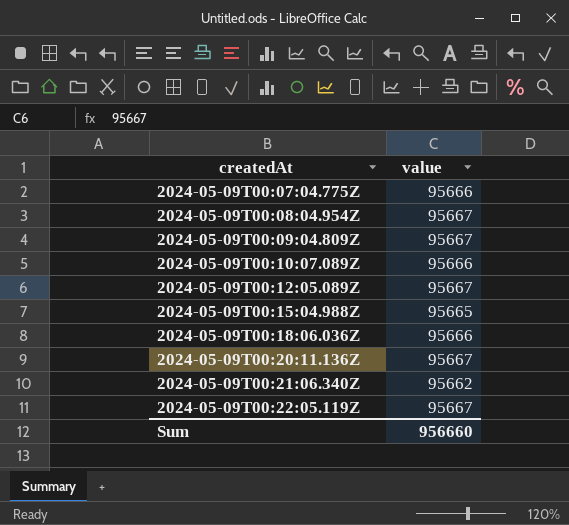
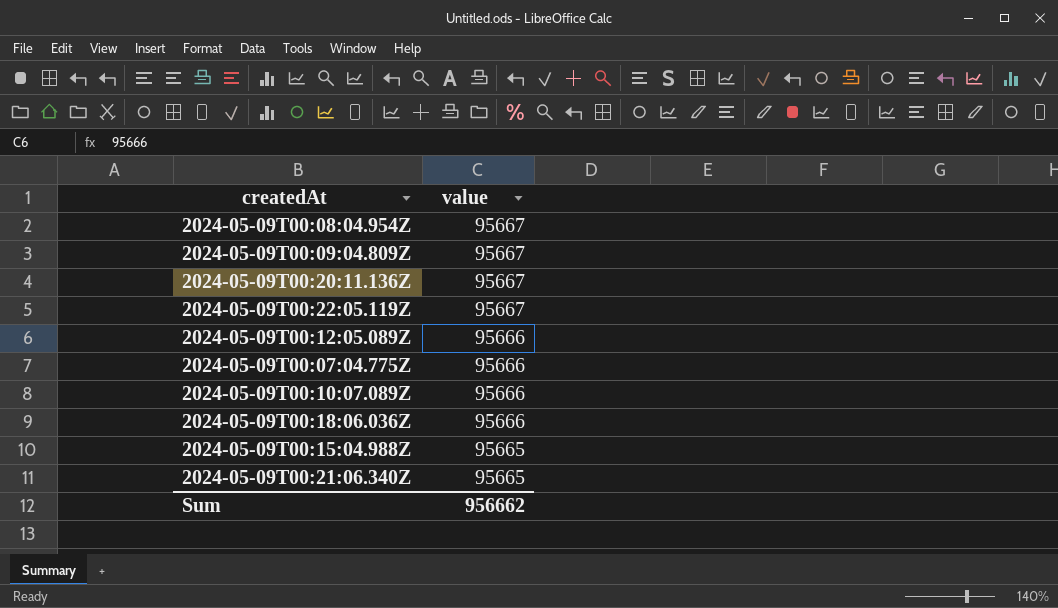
row order: createdAt ascending -> value descending
2024-05-09T00:12:05.089Z | value: 95667 -> 95666
2024-05-09T00:21:06.340Z | value: 95662 -> 95665
Sum | value: 956660 -> 956662

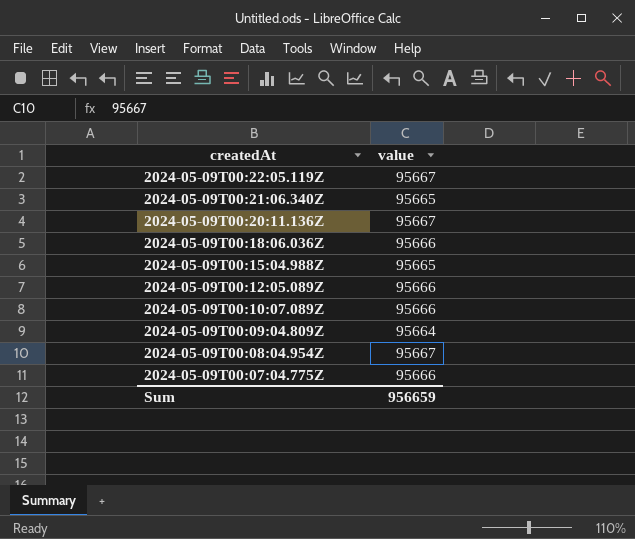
row order: value descending -> createdAt descending
2024-05-09T00:09:04.809Z | value: 95667 -> 95664
Sum | value: 956662 -> 956659

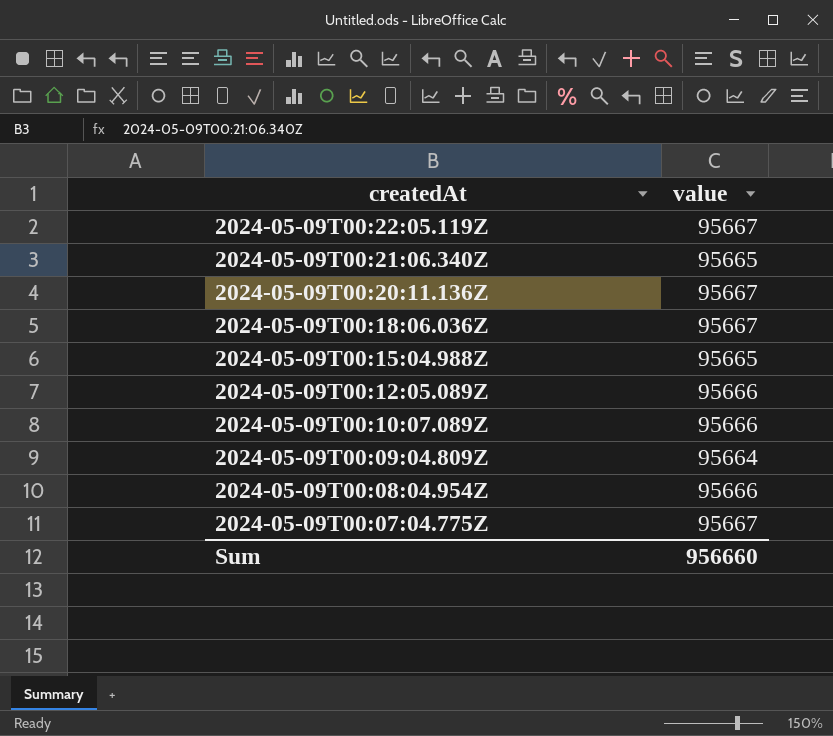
2024-05-09T00:18:06.036Z | value: 95666 -> 95667
2024-05-09T00:08:04.954Z | value: 95667 -> 95666
2024-05-09T00:07:04.775Z | value: 95666 -> 95667
Sum | value: 956659 -> 956660

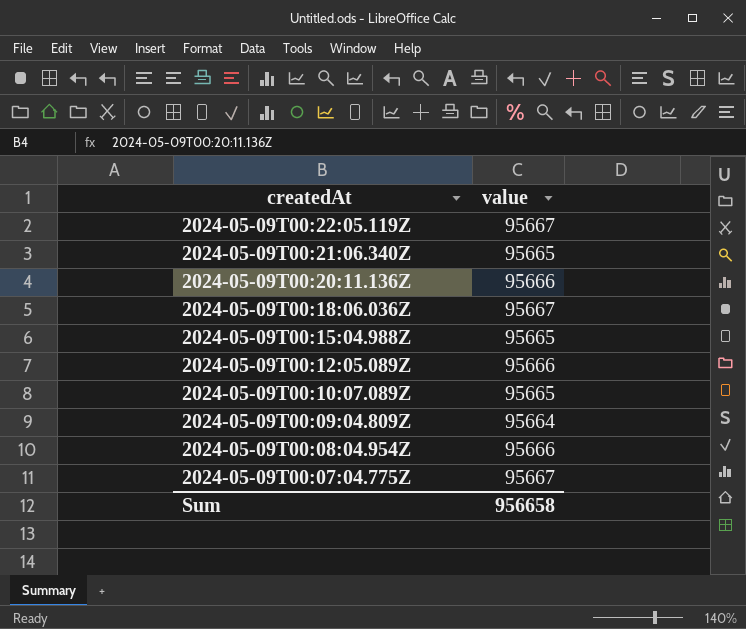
2024-05-09T00:20:11.136Z | value: 95667 -> 95666
2024-05-09T00:10:07.089Z | value: 95666 -> 95665
Sum | value: 956660 -> 956658

